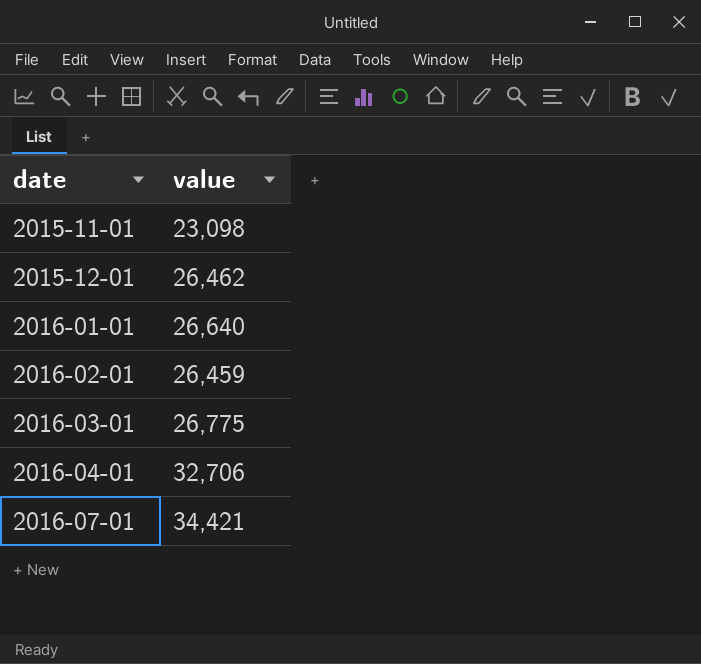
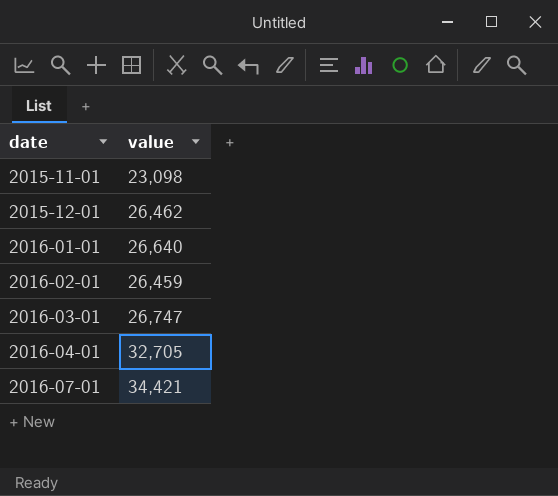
2016-03-01 | value: 26,775 -> 26,747
2016-04-01 | value: 32,706 -> 32,705

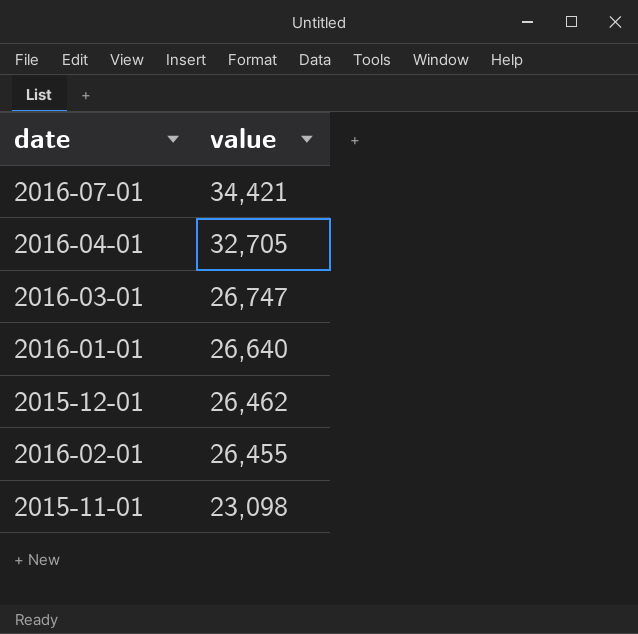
row order: date ascending -> value descending
2016-02-01 | value: 26,459 -> 26,455

